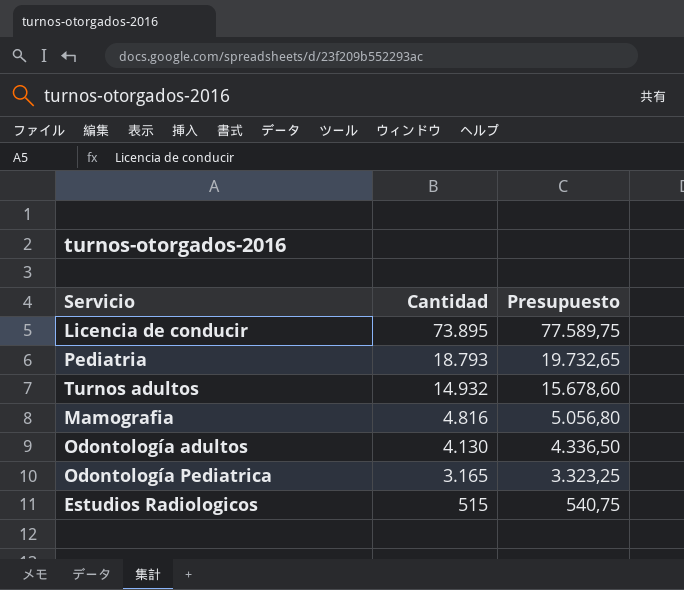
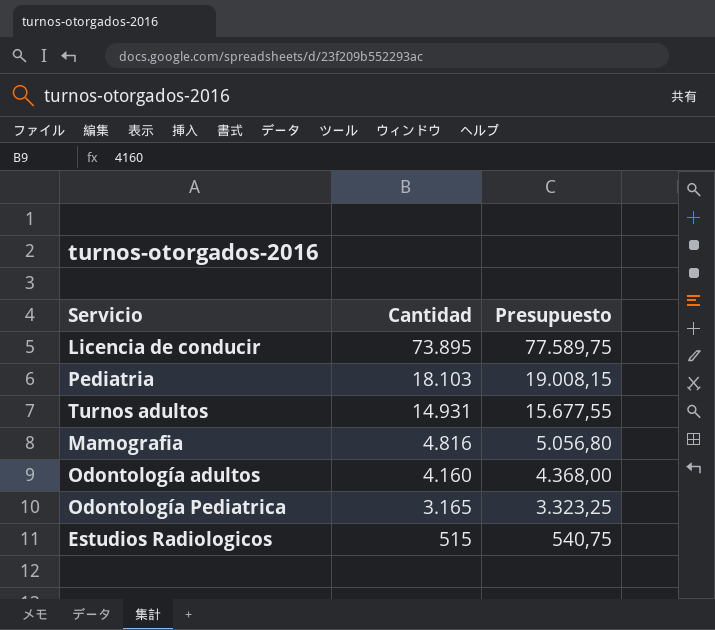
Pediatria | Cantidad: 18.793 -> 18.103
Pediatria | Presupuesto: 19.732,65 -> 19.008,15
Turnos adultos | Cantidad: 14.932 -> 14.931
Turnos adultos | Presupuesto: 15.678,60 -> 15.677,55
Odontología adultos | Cantidad: 4.130 -> 4.160
Odontología adultos | Presupuesto: 4.336,50 -> 4.368,00

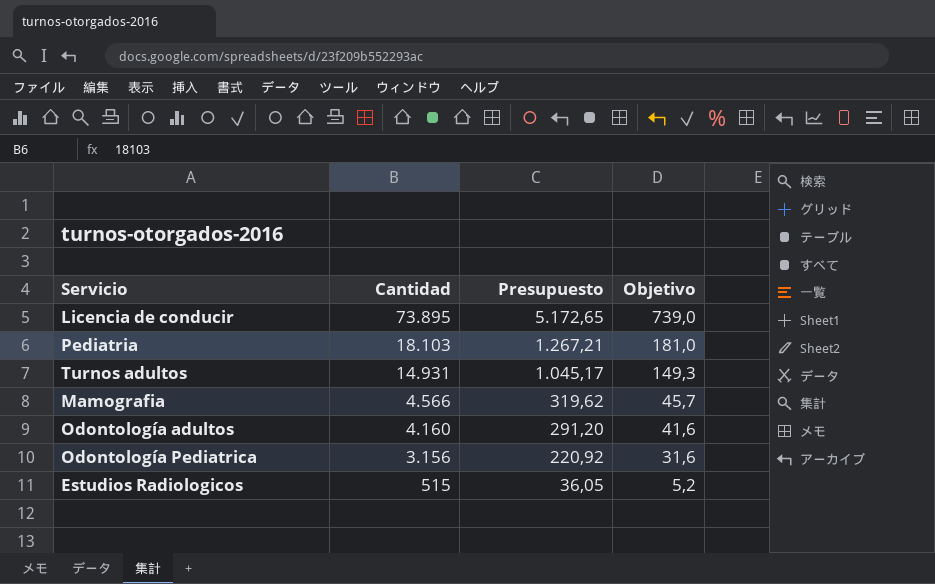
column Presupuesto | formula: [Cantidad] * 1,05 -> [Cantidad] * 0,07
column Objetivo | formula: none -> [Cantidad] * 0,01
Mamografia | Cantidad: 4.816 -> 4.566
Odontología Pediatrica | Cantidad: 3.165 -> 3.156

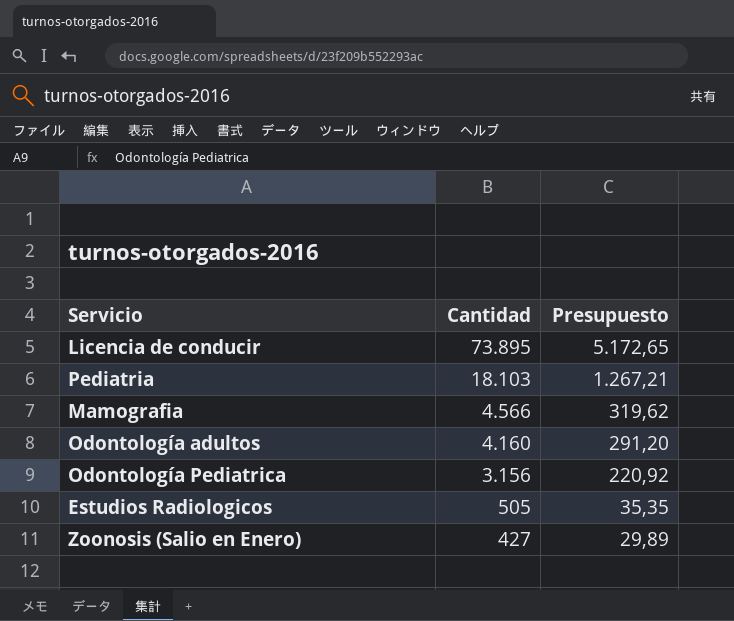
column Objetivo | formula: [Cantidad] * 0,01 -> none
row Turnos adultos: 14.931 | 1.045,17 | 149,3 -> none
Estudios Radiologicos | Cantidad: 515 -> 505
Estudios Radiologicos | Presupuesto: 36,05 -> 35,35
row Zoonosis (Salio en Enero): none -> 427 | 29,89

